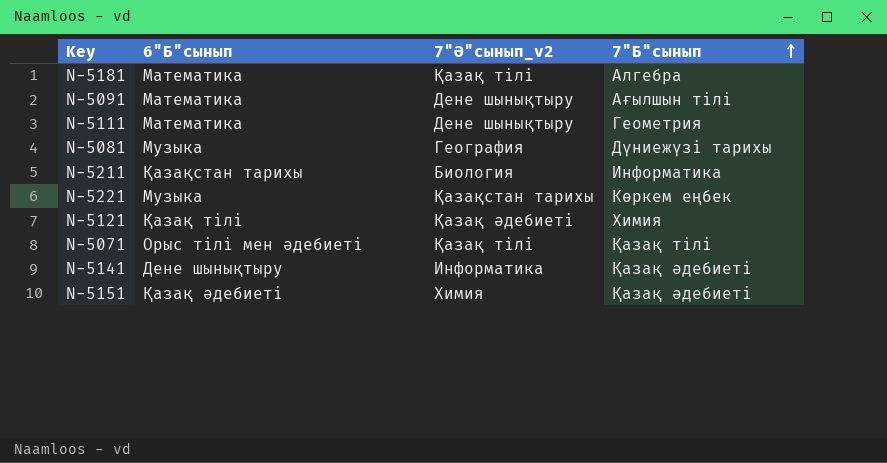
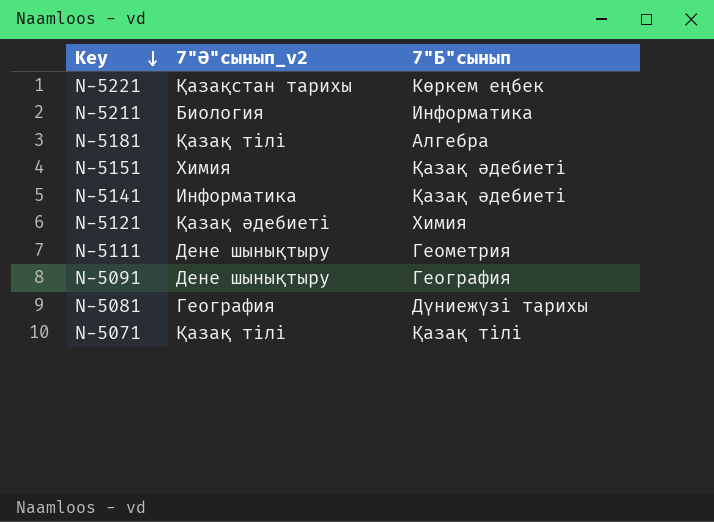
row order: 7"Б"сынып ascending -> Key descending
column 6"Б"сынып | position: 2 -> none
N-5091 | 7"Б"сынып: Ағылшын тілі -> География

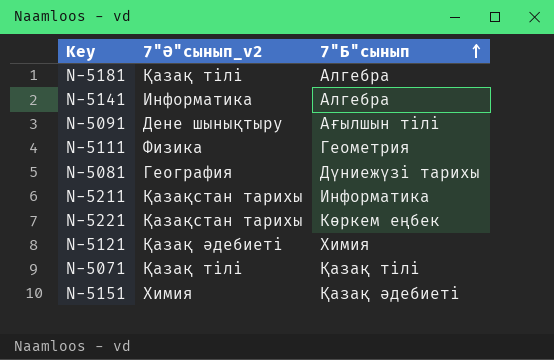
row order: Key descending -> 7"Б"сынып ascending
N-5141 | 7"Б"сынып: Қазақ әдебиеті -> Алгебра
N-5091 | 7"Б"сынып: География -> Ағылшын тілі
N-5111 | 7"Ә"сынып_v2: Дене шынықтыру -> Физика
N-5211 | 7"Ә"сынып_v2: Биология -> Қазақстан тарихы

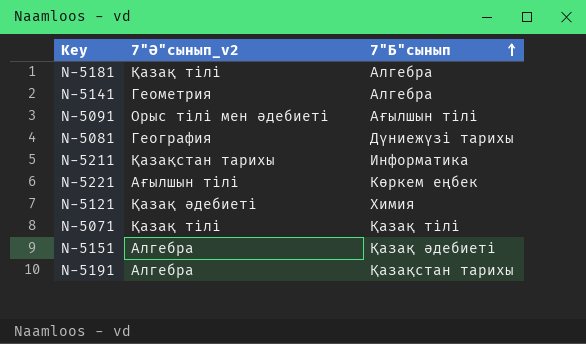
row N-5111: Физика | Геометрия -> none
N-5141 | 7"Ә"сынып_v2: Информатика -> Геометрия
N-5091 | 7"Ә"сынып_v2: Дене шынықтыру -> Орыс тілі мен әдебиеті
N-5221 | 7"Ә"сынып_v2: Қазақстан тарихы -> Ағылшын тілі
N-5151 | 7"Ә"сынып_v2: Химия -> Алгебра
row N-5191: none -> Алгебра | Қазақстан тарихы

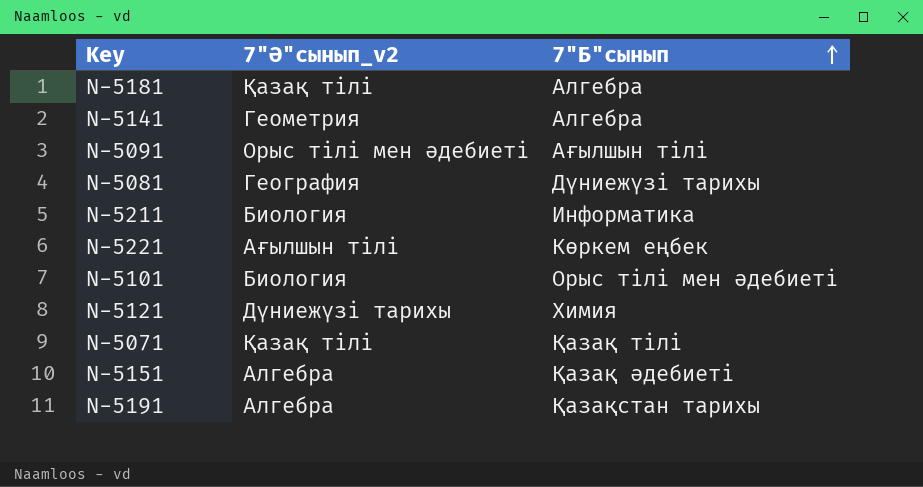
N-5211 | 7"Ә"сынып_v2: Қазақстан тарихы -> Биология
row N-5101: none -> Биология | Орыс тілі мен әдебиеті
N-5121 | 7"Ә"сынып_v2: Қазақ әдебиеті -> Дүниежүзі тарихы

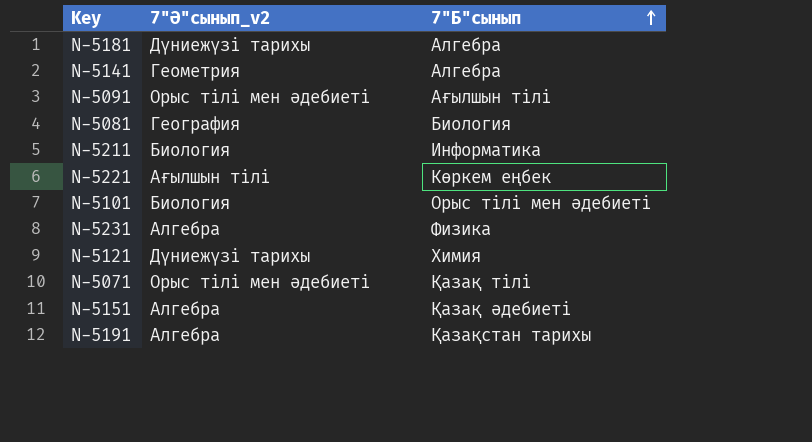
N-5181 | 7"Ә"сынып_v2: Қазақ тілі -> Дүниежүзі тарихы
N-5081 | 7"Б"сынып: Дүниежүзі тарихы -> Биология
row N-5231: none -> Алгебра | Физика
N-5071 | 7"Ә"сынып_v2: Қазақ тілі -> Орыс тілі мен әдебиеті

